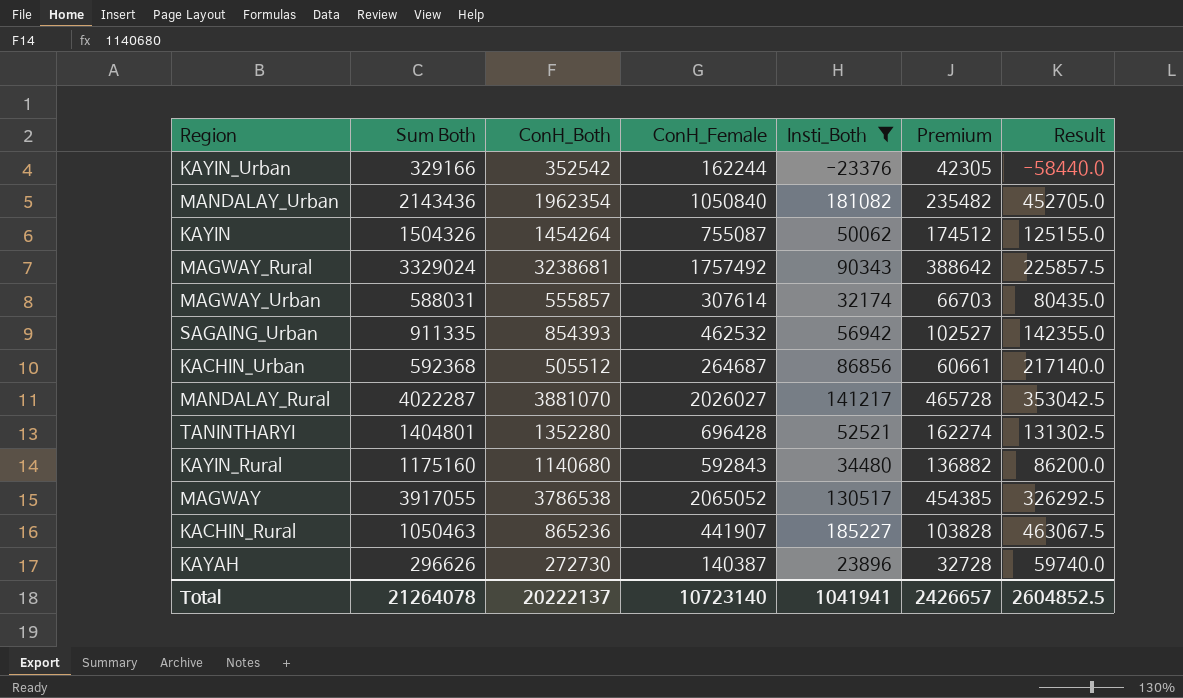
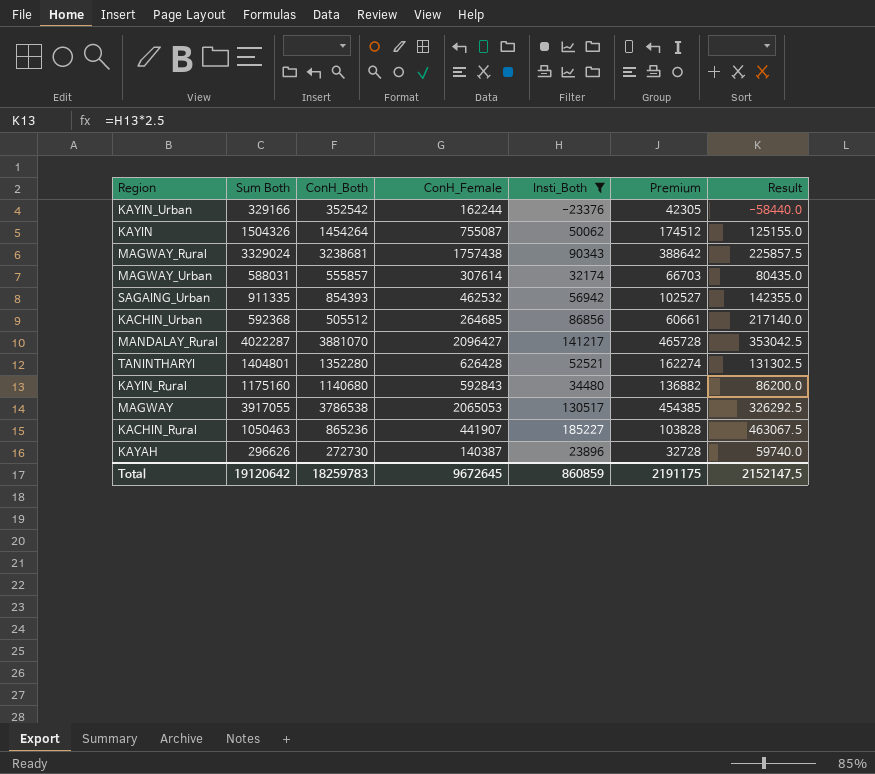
row MANDALAY_Urban: 2143436 | 1962354 | 1050840 | 181082 | 235482 | 452705.0 -> none
MAGWAY_Rural | ConH_Female: 1757492 -> 1757438
KACHIN_Urban | ConH_Female: 264687 -> 264685
MANDALAY_Rural | ConH_Female: 2026027 -> 2096427
TANINTHARYI | ConH_Female: 696428 -> 626428
MAGWAY | ConH_Female: 2065052 -> 2065053
Total | Sum Both: 21264078 -> 19120642
Total | ConH_Both: 20222137 -> 18259783
Total | ConH_Female: 10723140 -> 9672645
Total | Insti_Both: 1041941 -> 860859
Total | Premium: 2426657 -> 2191175
Total | Result: 2604852.5 -> 2152147.5

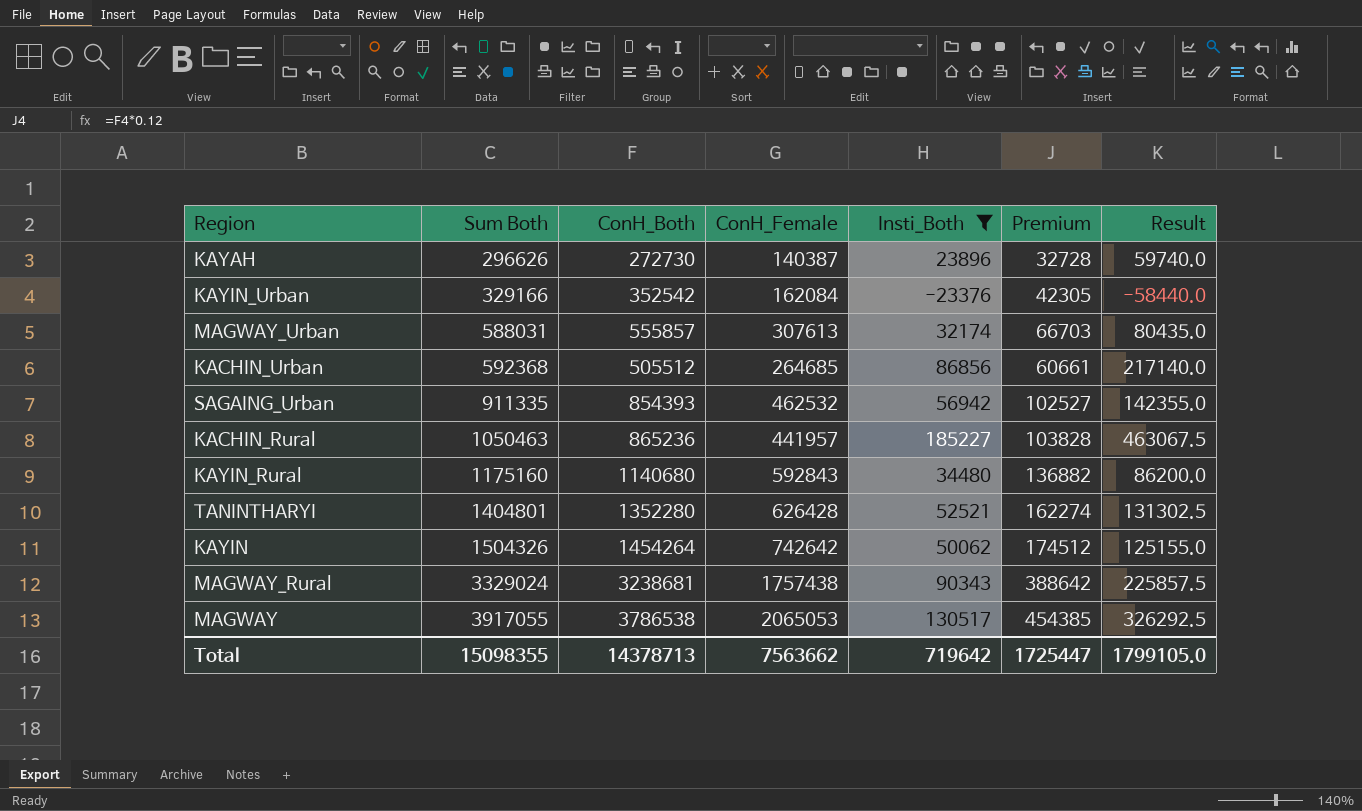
row order: none -> Sum Both ascending
row MANDALAY_Rural: 4022287 | 3881070 | 2096427 | 141217 | 465728 | 353042.5 -> none
KAYIN_Urban | ConH_Female: 162244 -> 162084
MAGWAY_Urban | ConH_Female: 307614 -> 307613
KACHIN_Rural | ConH_Female: 441907 -> 441957
KAYIN | ConH_Female: 755087 -> 742642
Total | Sum Both: 19120642 -> 15098355
Total | ConH_Both: 18259783 -> 14378713
Total | ConH_Female: 9672645 -> 7563662
Total | Insti_Both: 860859 -> 719642
Total | Premium: 2191175 -> 1725447
Total | Result: 2152147.5 -> 1799105.0

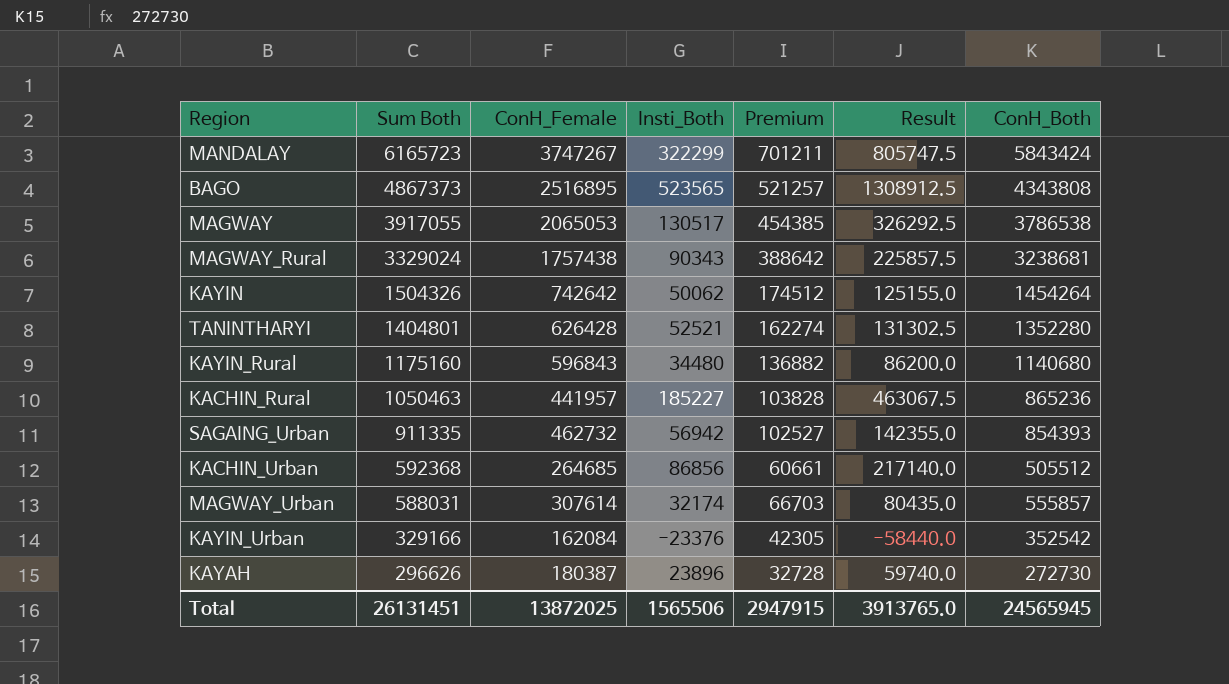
filter: Insti_Both <= 185227 -> none
row order: Sum Both ascending -> Sum Both descending
column ConH_Both | position: 3 -> 7
KAYIN_Rural | ConH_Female: 592843 -> 596843
SAGAING_Urban | ConH_Female: 462532 -> 462732
MAGWAY_Urban | ConH_Female: 307613 -> 307614
KAYAH | ConH_Female: 140387 -> 180387
Total | Sum Both: 15098355 -> 26131451
Total | ConH_Female: 7563662 -> 13872025
Total | Insti_Both: 719642 -> 1565506
Total | Premium: 1725447 -> 2947915
Total | Result: 1799105.0 -> 3913765.0
Total | ConH_Both: 14378713 -> 24565945

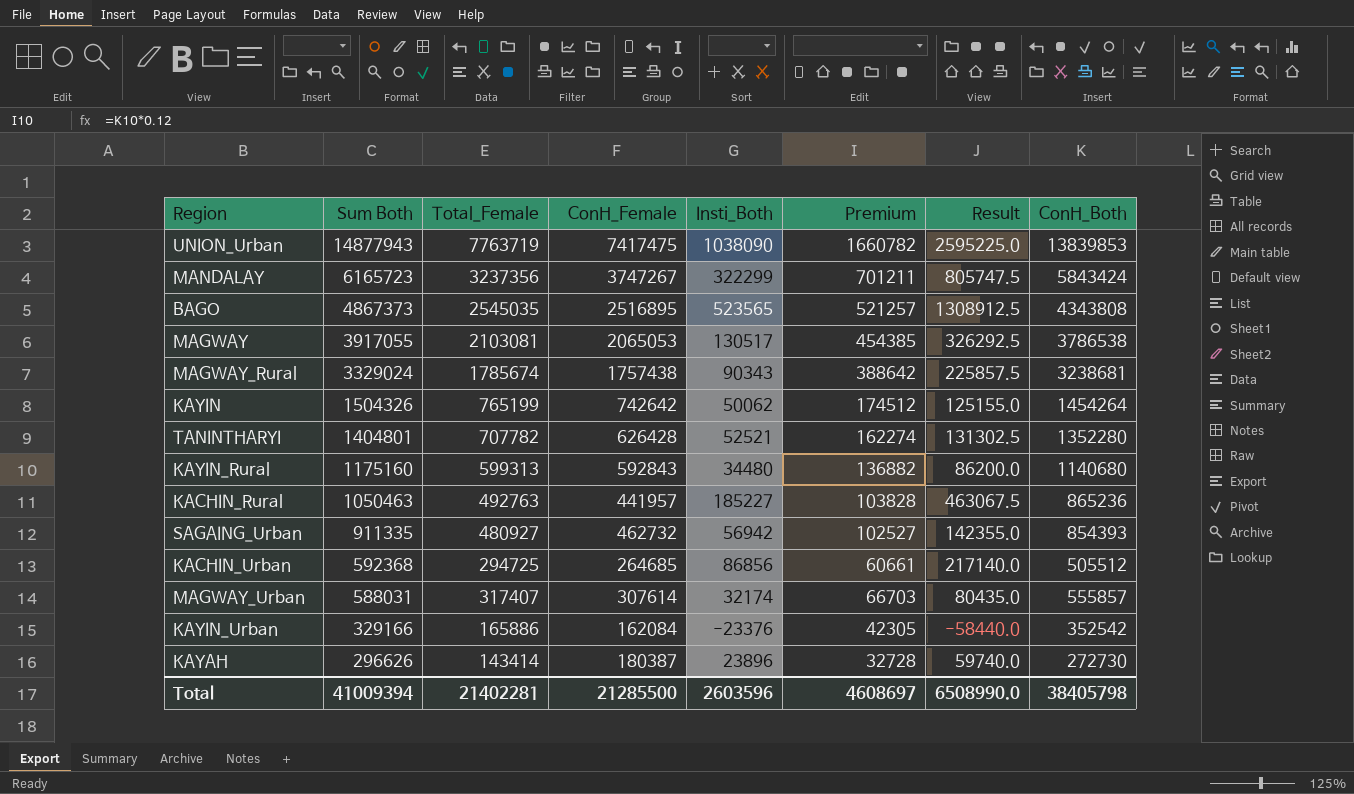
column Total_Female | position: none -> 3
row UNION_Urban: none -> 14877943 | 7763719 | 7417475 | 1038090 | 1660782 | 2595225.0 | 13839853
KAYIN_Rural | ConH_Female: 596843 -> 592843
Total | Sum Both: 26131451 -> 41009394
Total | ConH_Female: 13872025 -> 21285500
Total | Insti_Both: 1565506 -> 2603596
Total | Premium: 2947915 -> 4608697
Total | Result: 3913765.0 -> 6508990.0
Total | ConH_Both: 24565945 -> 38405798

